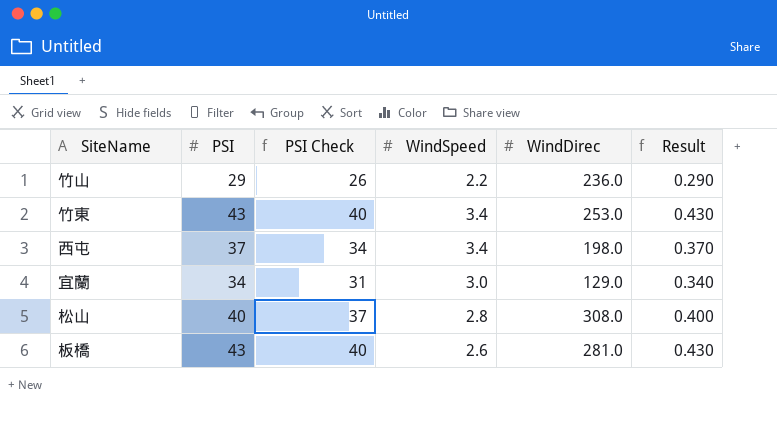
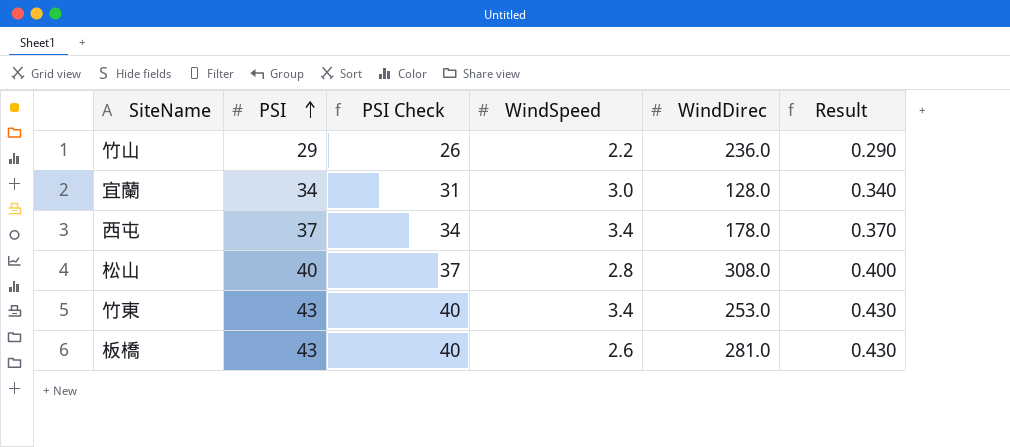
row order: none -> PSI ascending
宜蘭 | WindDirec: 129.0 -> 128.0
西屯 | WindDirec: 198.0 -> 178.0

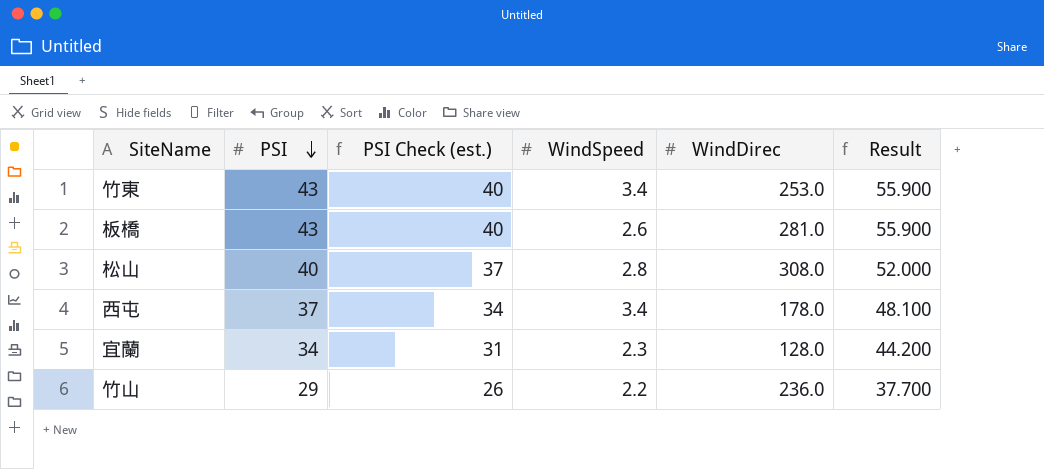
row order: PSI ascending -> PSI descending
column name: PSI Check -> PSI Check (est.)
column Result | formula: [PSI] * 0.01 -> [PSI] * 1.3
宜蘭 | WindSpeed: 3.0 -> 2.3

